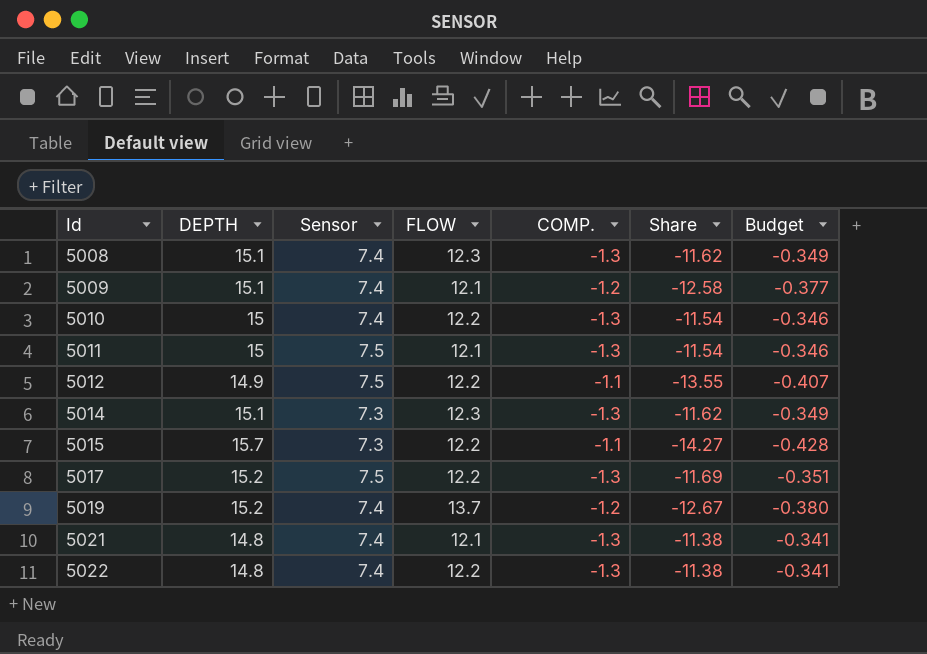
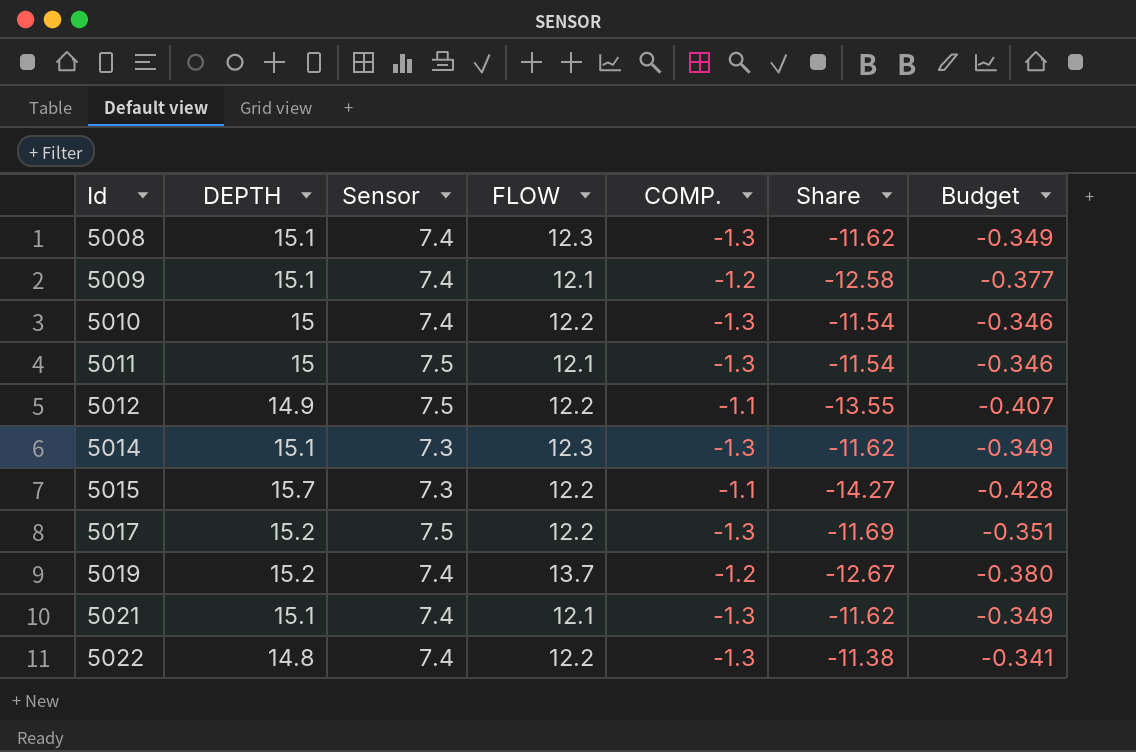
5021 | DEPTH: 14.8 -> 15.1
5021 | Share: -11.38 -> -11.62
5021 | Budget: -0.341 -> -0.349

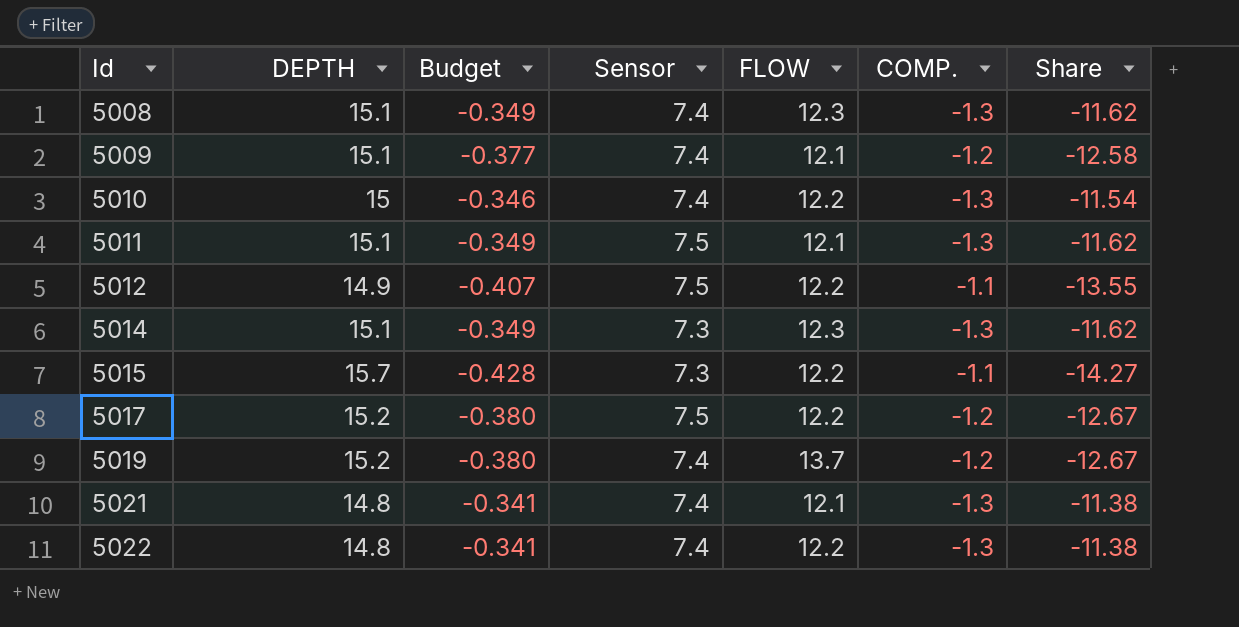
column Budget | position: 7 -> 3
5011 | DEPTH: 15 -> 15.1
5011 | Budget: -0.346 -> -0.349
5011 | Share: -11.54 -> -11.62
5017 | Budget: -0.351 -> -0.380
5017 | COMP.: -1.3 -> -1.2
5017 | Share: -11.69 -> -12.67
5021 | DEPTH: 15.1 -> 14.8
5021 | Budget: -0.349 -> -0.341
5021 | Share: -11.62 -> -11.38

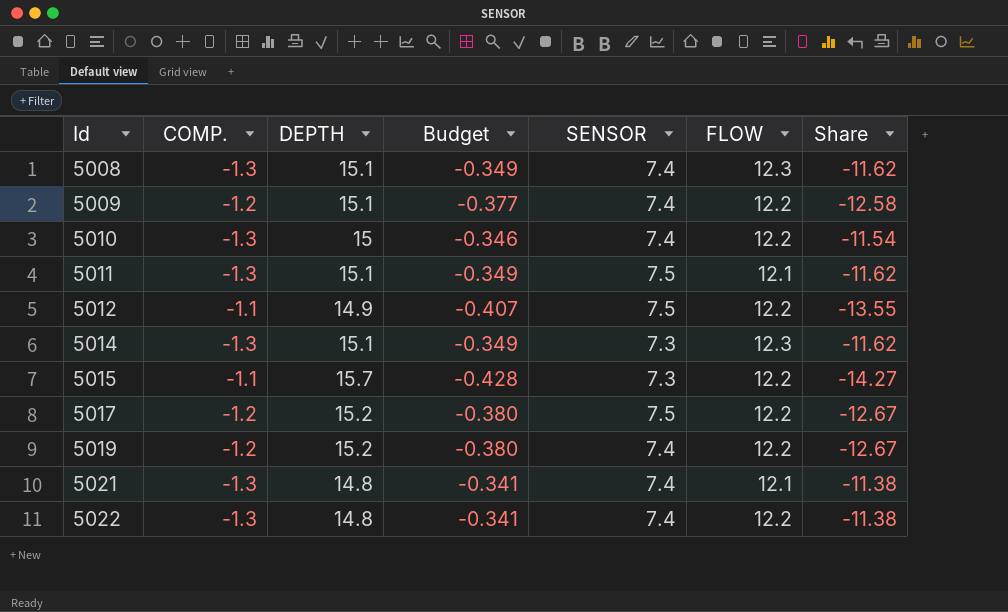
column COMP. | position: 6 -> 2
column name: Sensor -> SENSOR
5009 | FLOW: 12.1 -> 12.2
5019 | FLOW: 13.7 -> 12.2

